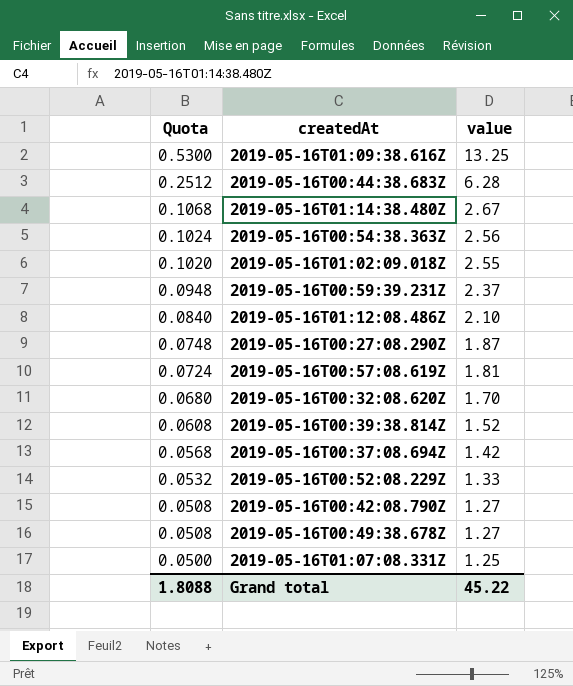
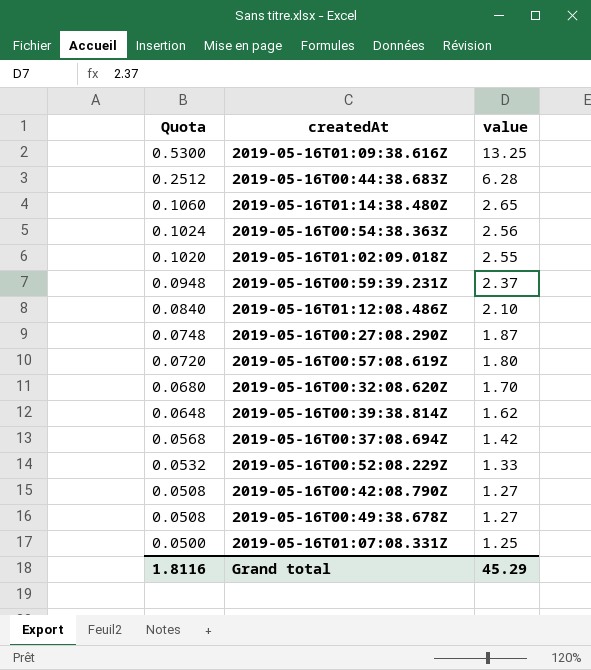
2019-05-16T01:14:38.480Z | Quota: 0.1068 -> 0.1060
2019-05-16T01:14:38.480Z | value: 2.67 -> 2.65
2019-05-16T00:57:08.619Z | Quota: 0.0724 -> 0.0720
2019-05-16T00:57:08.619Z | value: 1.81 -> 1.80
2019-05-16T00:39:38.814Z | Quota: 0.0608 -> 0.0648
2019-05-16T00:39:38.814Z | value: 1.52 -> 1.62
Grand total | Quota: 1.8088 -> 1.8116
Grand total | value: 45.22 -> 45.29

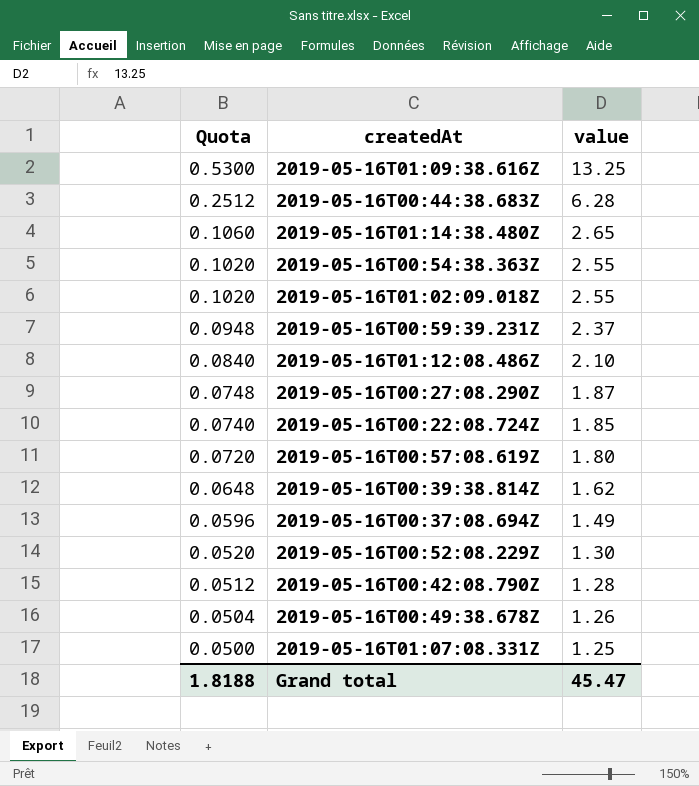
row 2019-05-16T00:32:08.620Z: 0.0680 | 1.70 -> none
2019-05-16T00:54:38.363Z | Quota: 0.1024 -> 0.1020
2019-05-16T00:54:38.363Z | value: 2.56 -> 2.55
row 2019-05-16T00:22:08.724Z: none -> 0.0740 | 1.85
2019-05-16T00:37:08.694Z | Quota: 0.0568 -> 0.0596
2019-05-16T00:37:08.694Z | value: 1.42 -> 1.49
2019-05-16T00:52:08.229Z | Quota: 0.0532 -> 0.0520
2019-05-16T00:52:08.229Z | value: 1.33 -> 1.30
2019-05-16T00:42:08.790Z | Quota: 0.0508 -> 0.0512
2019-05-16T00:42:08.790Z | value: 1.27 -> 1.28
2019-05-16T00:49:38.678Z | Quota: 0.0508 -> 0.0504
2019-05-16T00:49:38.678Z | value: 1.27 -> 1.26
Grand total | Quota: 1.8116 -> 1.8188
Grand total | value: 45.29 -> 45.47

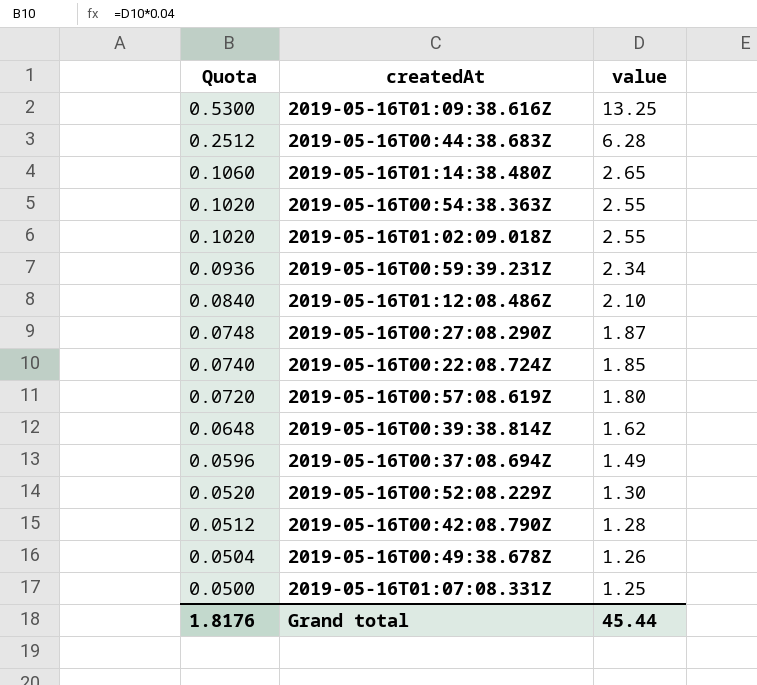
2019-05-16T00:59:39.231Z | Quota: 0.0948 -> 0.0936
2019-05-16T00:59:39.231Z | value: 2.37 -> 2.34
Grand total | Quota: 1.8188 -> 1.8176
Grand total | value: 45.47 -> 45.44

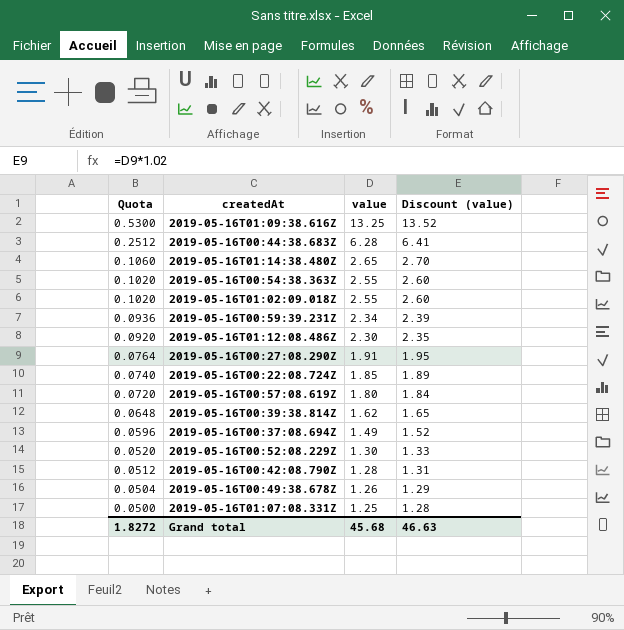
column Discount (value) | formula: none -> [value] * 1.02
2019-05-16T01:12:08.486Z | Quota: 0.0840 -> 0.0920
2019-05-16T01:12:08.486Z | value: 2.10 -> 2.30
2019-05-16T00:27:08.290Z | Quota: 0.0748 -> 0.0764
2019-05-16T00:27:08.290Z | value: 1.87 -> 1.91
Grand total | Quota: 1.8176 -> 1.8272
Grand total | value: 45.44 -> 45.68

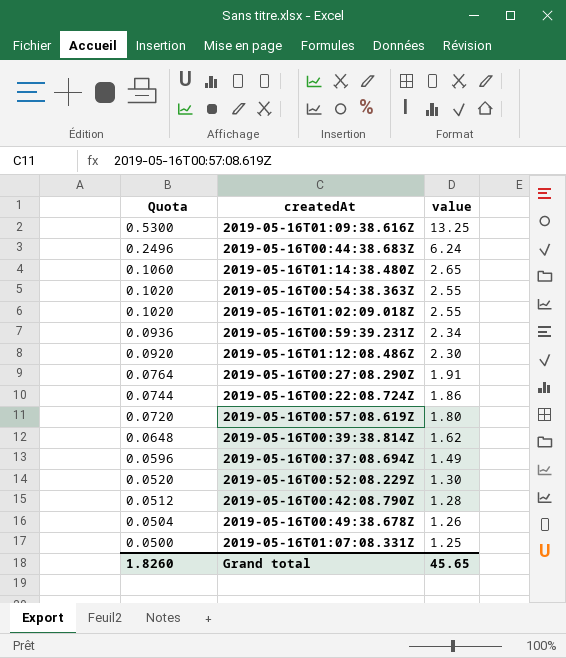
column Discount (value) | formula: [value] * 1.02 -> none
2019-05-16T00:44:38.683Z | Quota: 0.2512 -> 0.2496
2019-05-16T00:44:38.683Z | value: 6.28 -> 6.24
2019-05-16T00:22:08.724Z | Quota: 0.0740 -> 0.0744
2019-05-16T00:22:08.724Z | value: 1.85 -> 1.86
Grand total | Quota: 1.8272 -> 1.8260
Grand total | value: 45.68 -> 45.65

